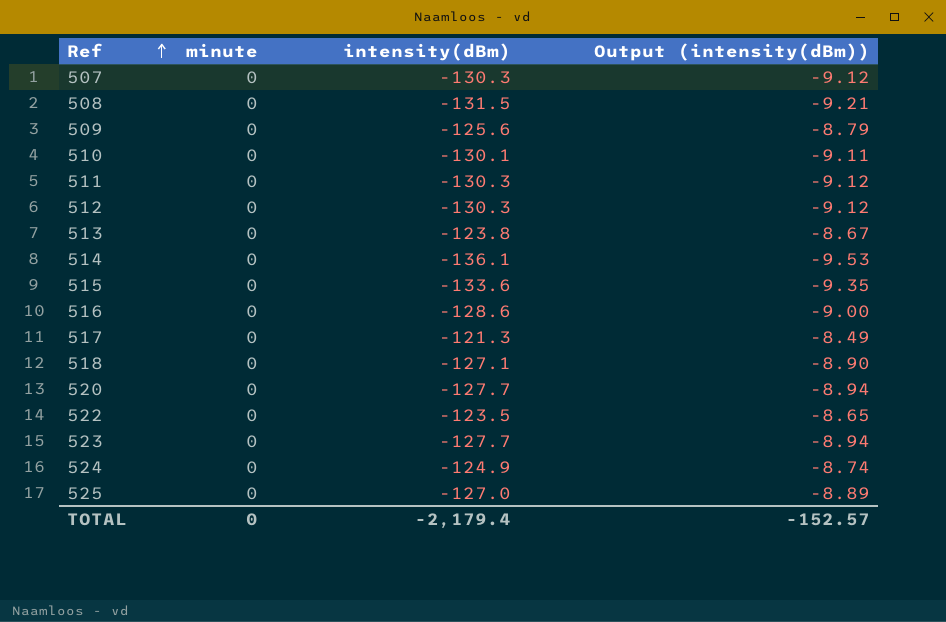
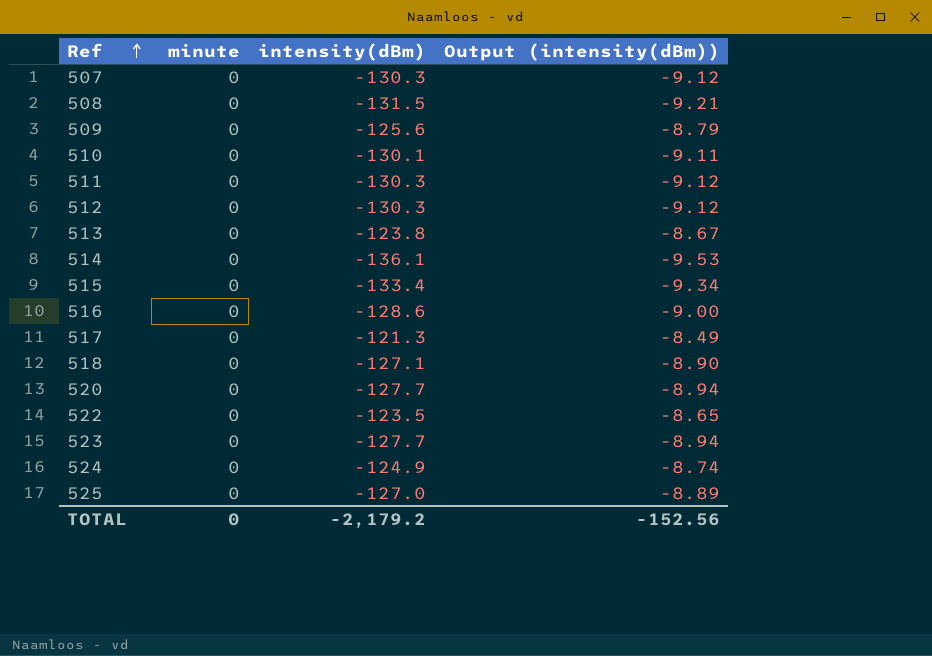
515 | intensity(dBm): -133.6 -> -133.4
515 | Output (intensity(dBm)): -9.35 -> -9.34
TOTAL | intensity(dBm): -2,179.4 -> -2,179.2
TOTAL | Output (intensity(dBm)): -152.57 -> -152.56

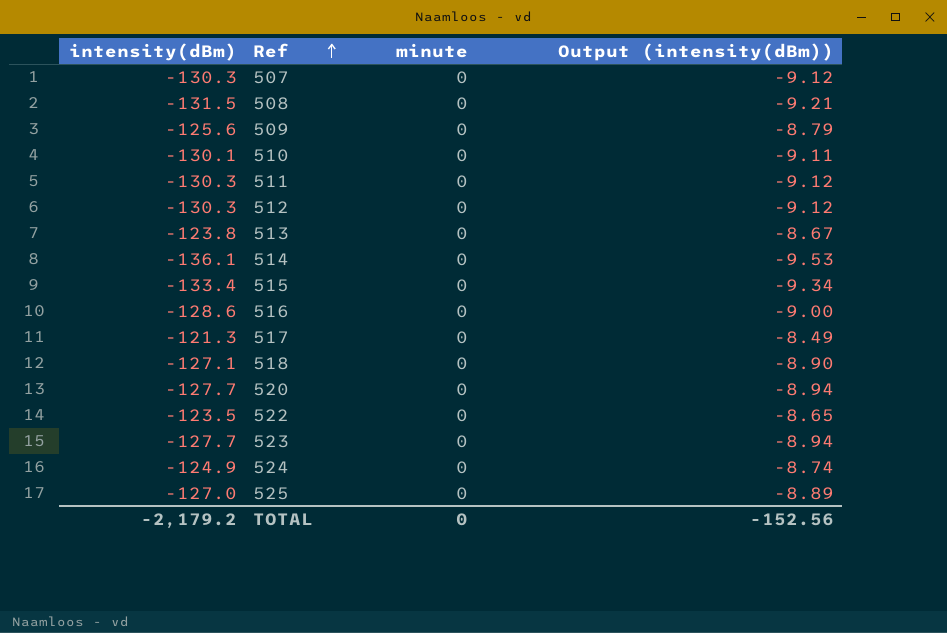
column intensity(dBm) | position: 3 -> 1

